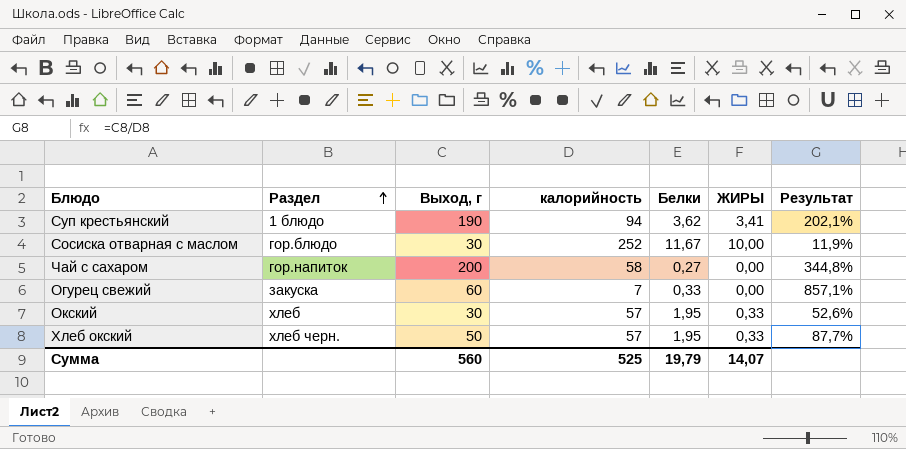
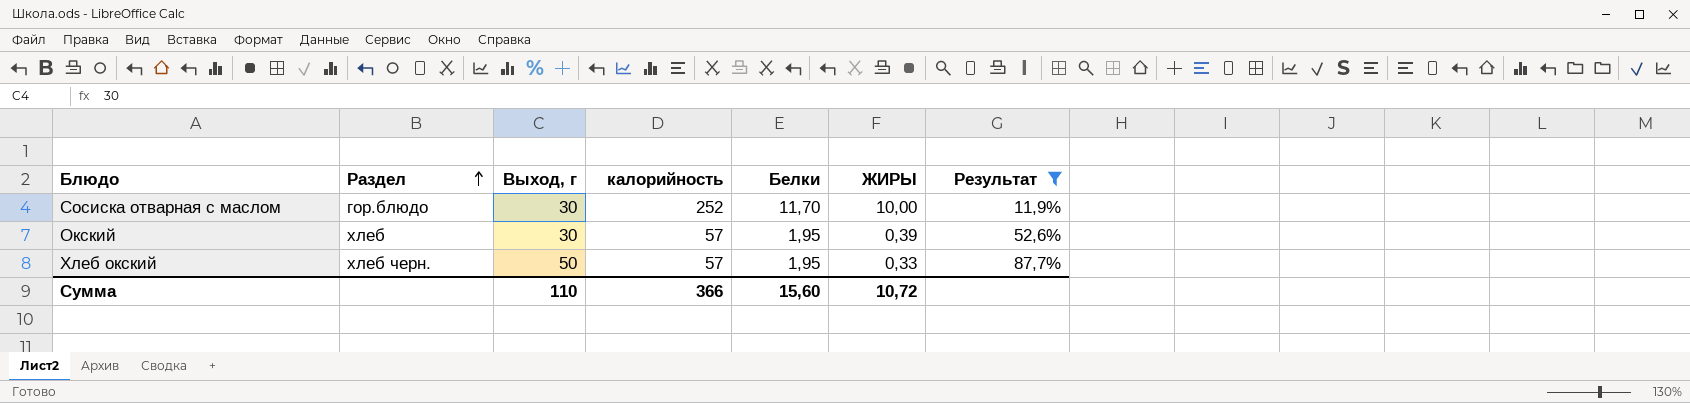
filter: none -> Результат <= 87,7%
Сосиска отварная с маслом | Белки: 11,67 -> 11,70
Окский | ЖИРЫ: 0,33 -> 0,39
Сумма | Выход, г: 560 -> 110
Сумма | калорийность: 525 -> 366
Сумма | Белки: 19,79 -> 15,60
Сумма | ЖИРЫ: 14,07 -> 10,72

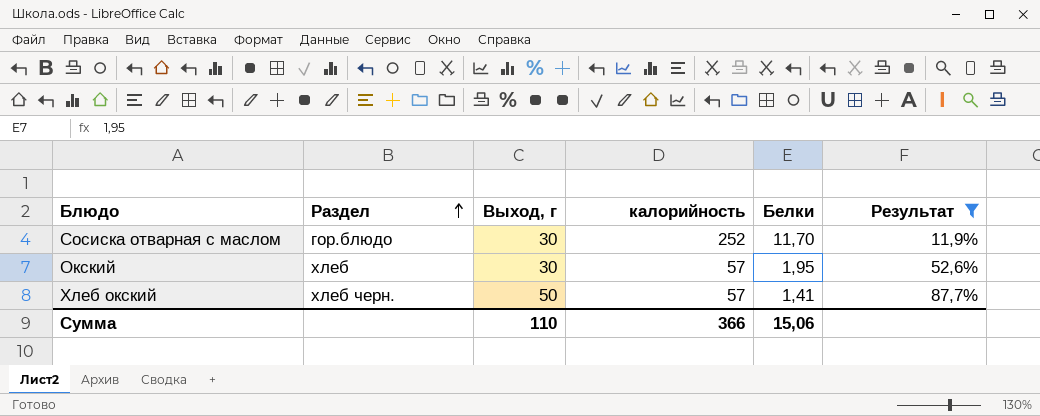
column ЖИРЫ | position: 6 -> none
Хлеб окский | Белки: 1,95 -> 1,41
Сумма | Белки: 15,60 -> 15,06

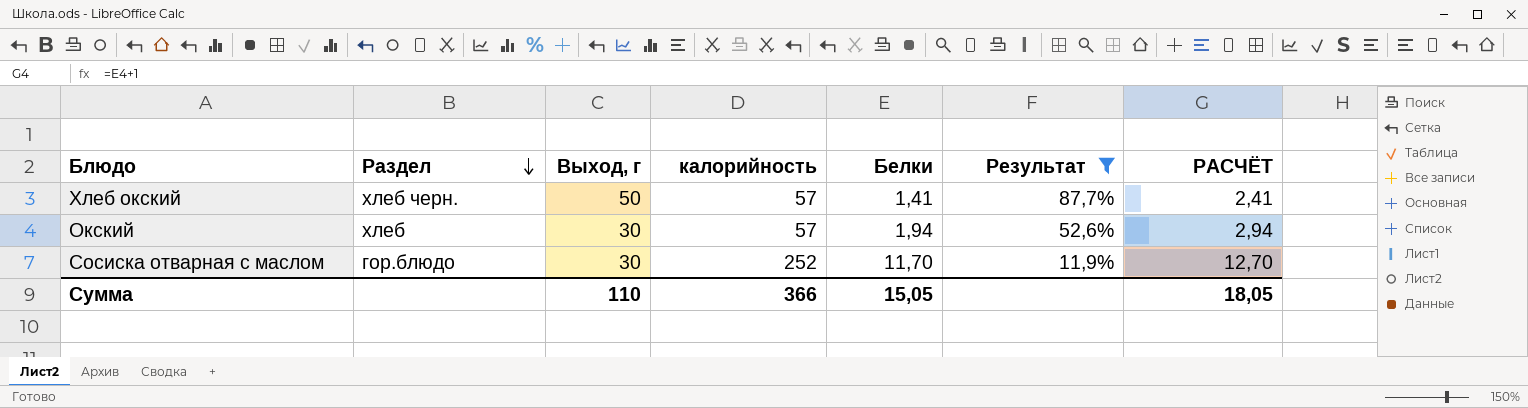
row order: Раздел ascending -> Раздел descending
column РАСЧЁТ | formula: none -> [Белки] + 1
Окский | Белки: 1,95 -> 1,94
Сумма | Белки: 15,06 -> 15,05

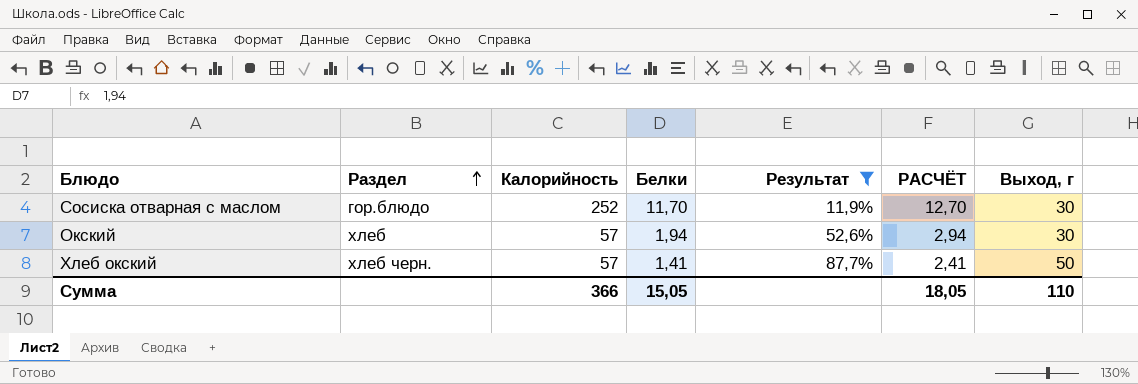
row order: Раздел descending -> Раздел ascending
column name: калорийность -> Калорийность
column Выход, г | position: 3 -> 7

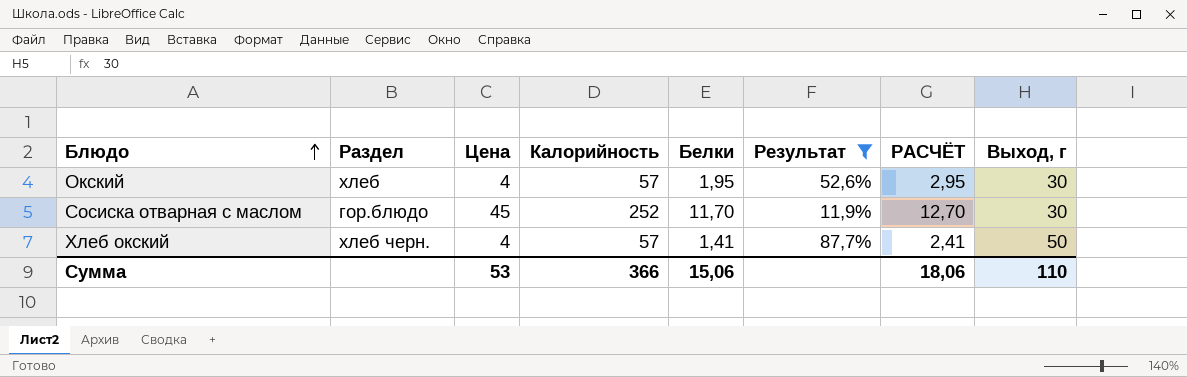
row order: Раздел ascending -> Блюдо ascending
column Цена | position: none -> 3
Окский | Белки: 1,94 -> 1,95
Окский | РАСЧЁТ: 2,94 -> 2,95
Сумма | Белки: 15,05 -> 15,06
Сумма | РАСЧЁТ: 18,05 -> 18,06

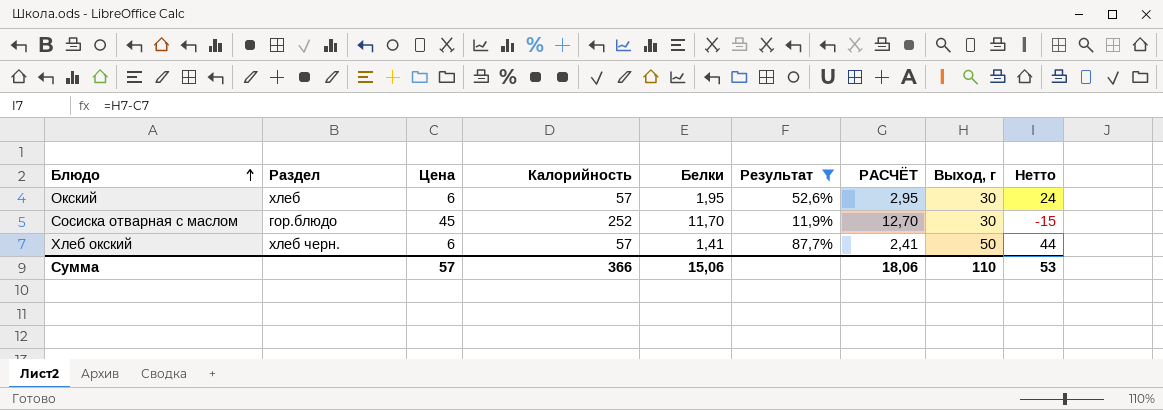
column Нетто | formula: none -> [Выход, г] - [Цена]
Окский | Цена: 4 -> 6
Хлеб окский | Цена: 4 -> 6
Сумма | Цена: 53 -> 57

